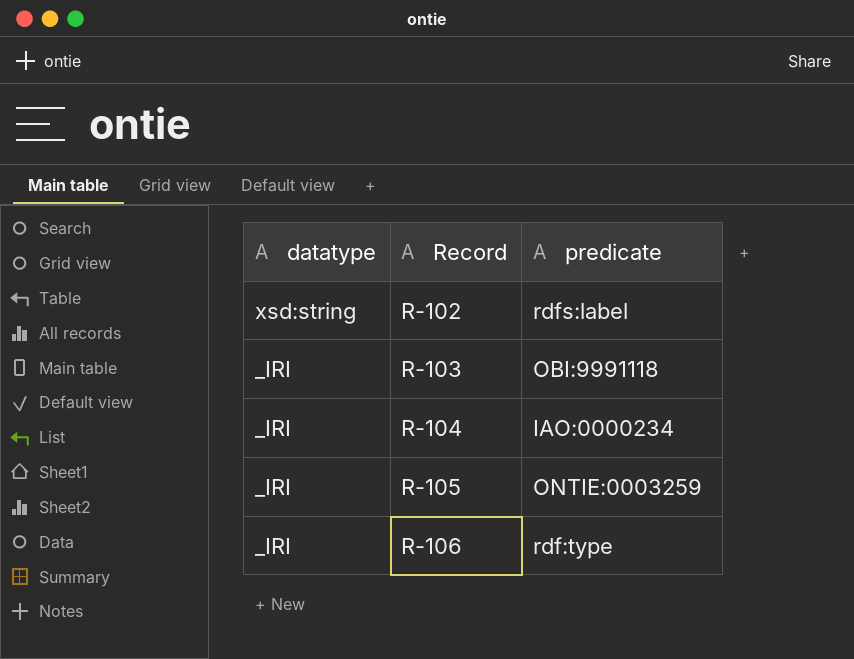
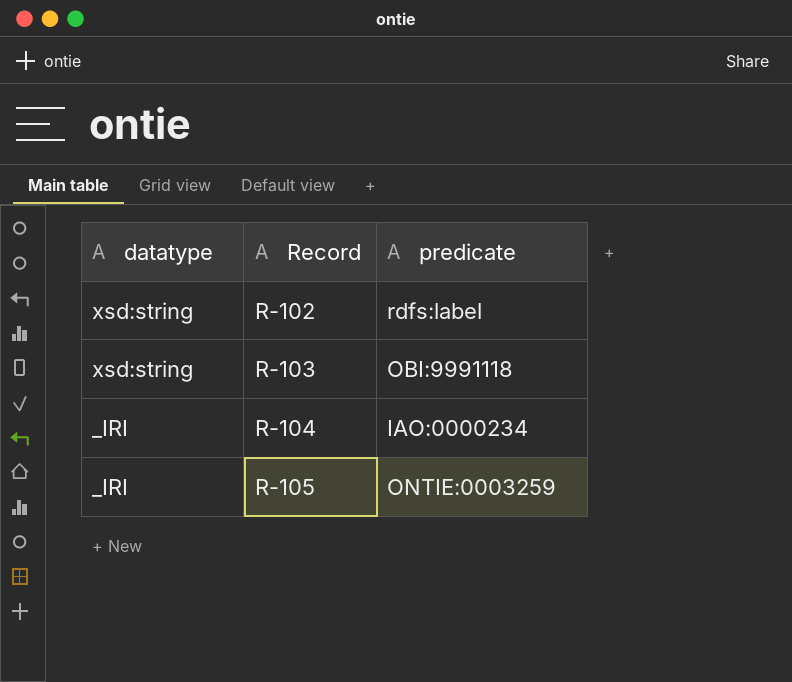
row R-106: _IRI | rdf:type -> none
R-103 | datatype: _IRI -> xsd:string

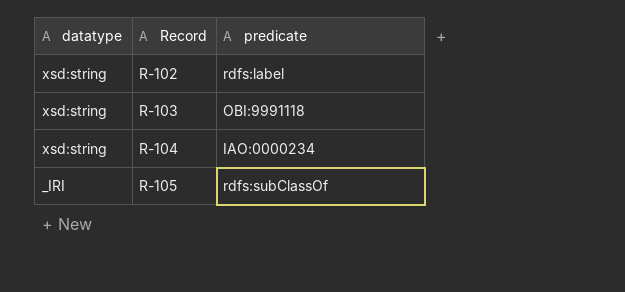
R-104 | datatype: _IRI -> xsd:string
R-105 | predicate: ONTIE:0003259 -> rdfs:subClassOf

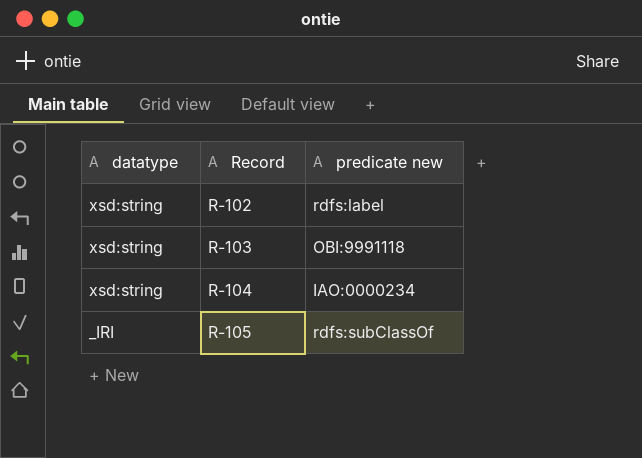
column name: predicate -> predicate new

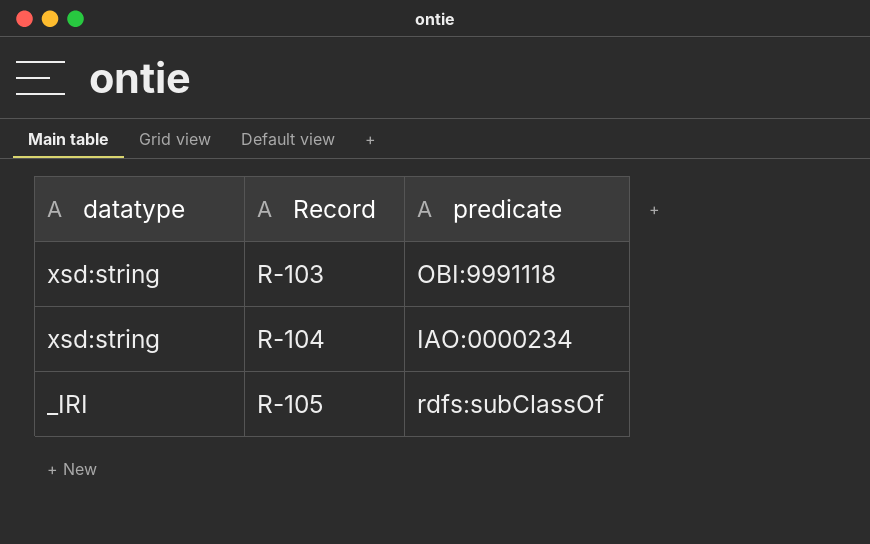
column name: predicate new -> predicate
row R-102: xsd:string | rdfs:label -> none

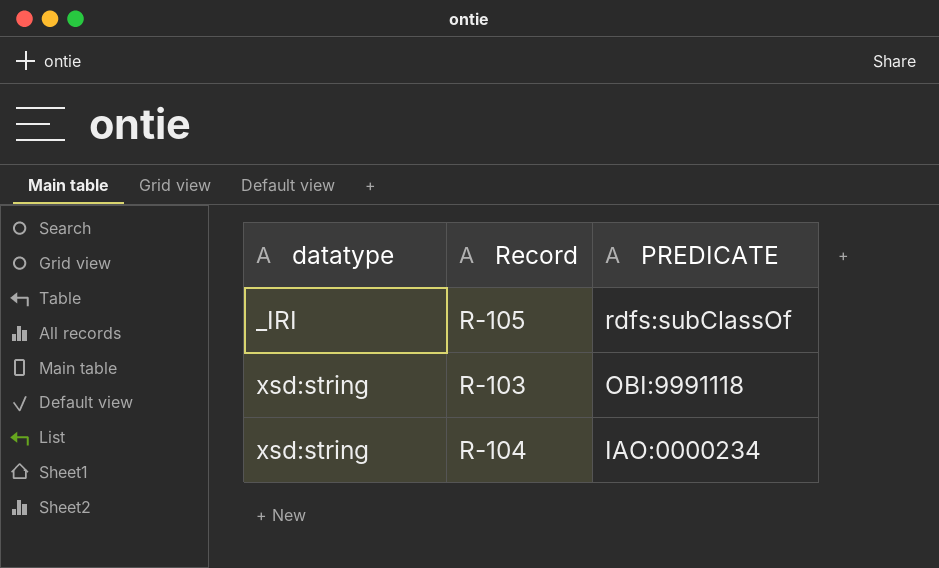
row order: datatype descending -> datatype ascending
column name: predicate -> PREDICATE

